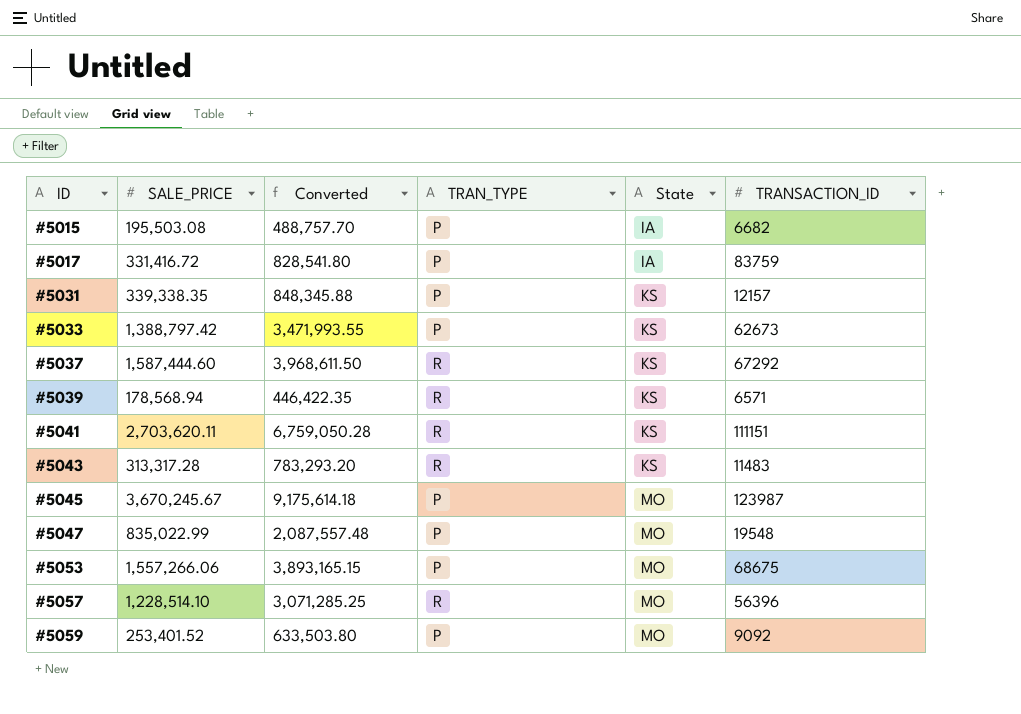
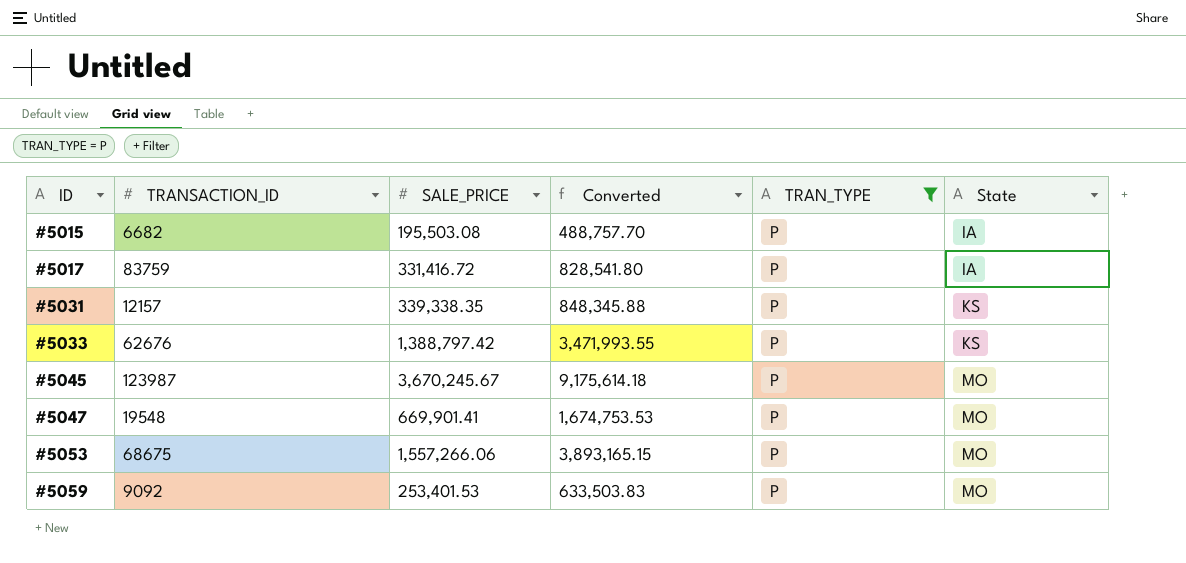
filter: none -> TRAN_TYPE = P
column TRANSACTION_ID | position: 6 -> 2
#5033 | TRANSACTION_ID: 62673 -> 62676
#5047 | SALE_PRICE: 835,022.99 -> 669,901.41
#5047 | Converted: 2,087,557.48 -> 1,674,753.53
#5059 | SALE_PRICE: 253,401.52 -> 253,401.53
#5059 | Converted: 633,503.80 -> 633,503.83

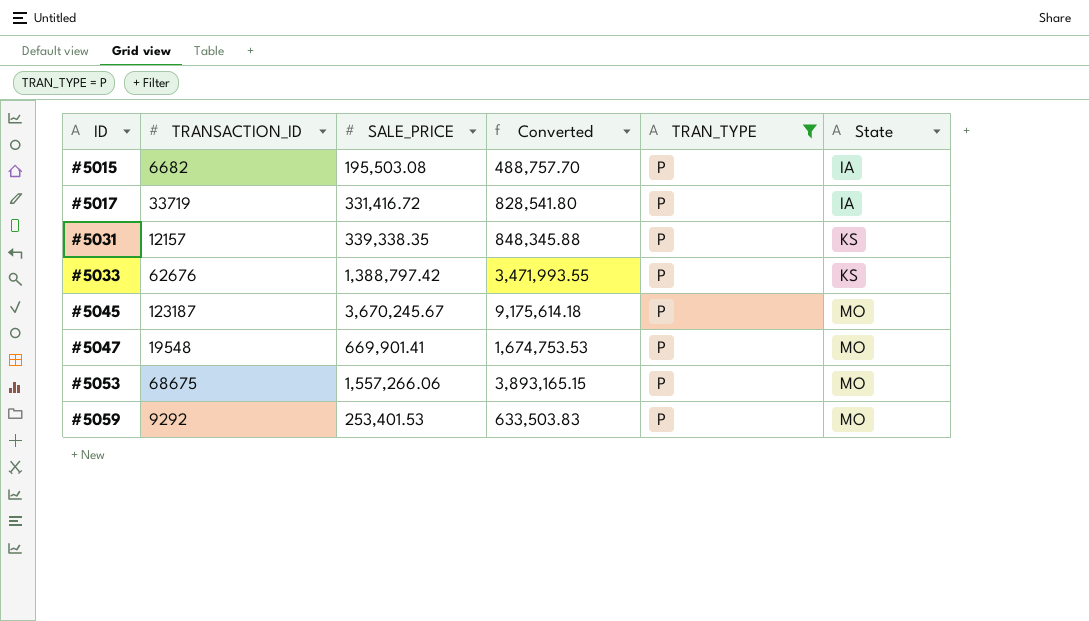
#5017 | TRANSACTION_ID: 83759 -> 33719
#5045 | TRANSACTION_ID: 123987 -> 123187
#5059 | TRANSACTION_ID: 9092 -> 9292

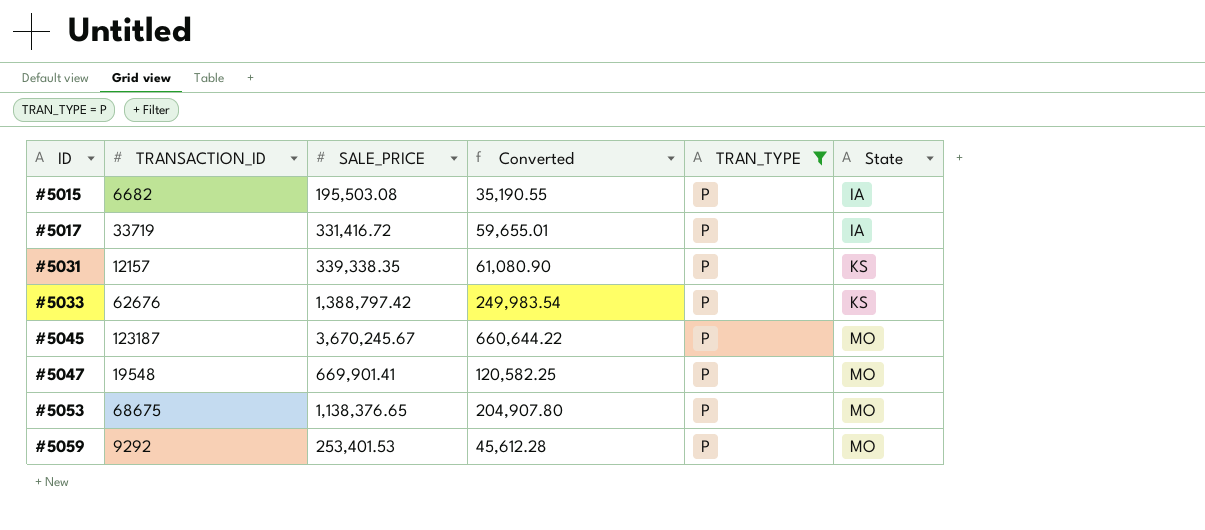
column Converted | formula: [SALE_PRICE] * 2.5 -> [SALE_PRICE] * 0.18
#5053 | SALE_PRICE: 1,557,266.06 -> 1,138,376.65

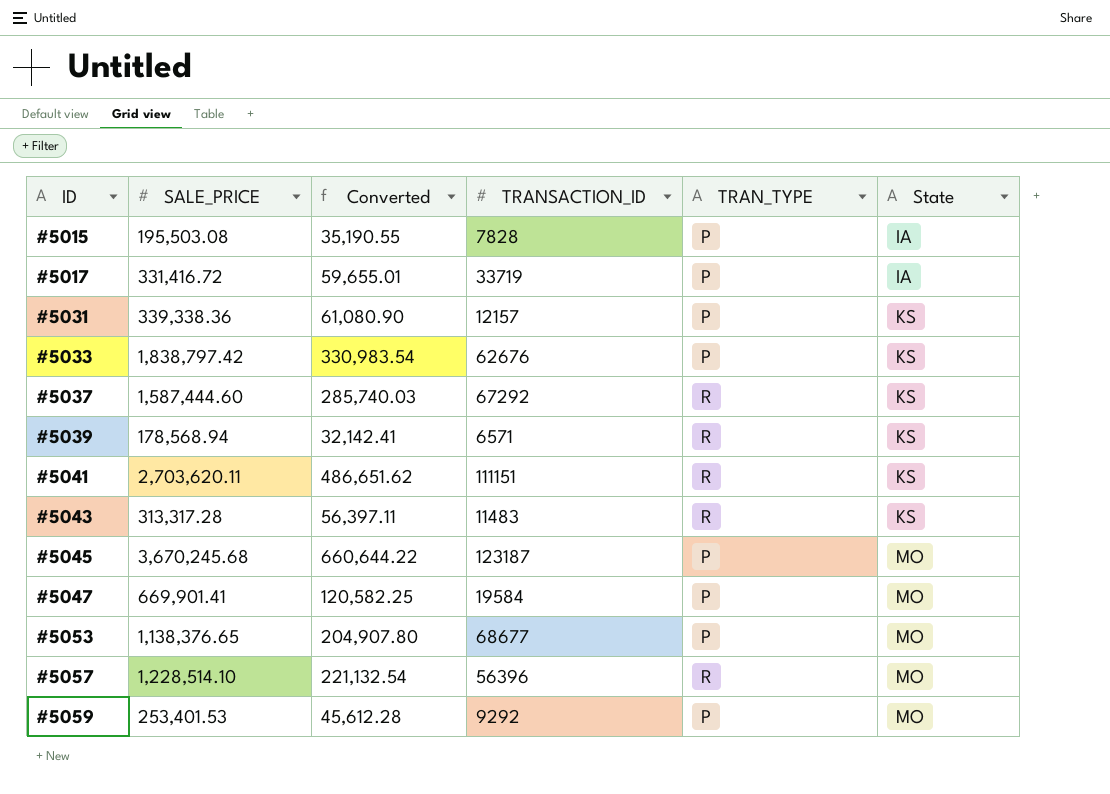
filter: TRAN_TYPE = P -> none
column TRANSACTION_ID | position: 2 -> 4
#5015 | TRANSACTION_ID: 6682 -> 7828
#5031 | SALE_PRICE: 339,338.35 -> 339,338.36
#5033 | SALE_PRICE: 1,388,797.42 -> 1,838,797.42
#5033 | Converted: 249,983.54 -> 330,983.54
#5045 | SALE_PRICE: 3,670,245.67 -> 3,670,245.68
#5047 | TRANSACTION_ID: 19548 -> 19584
#5053 | TRANSACTION_ID: 68675 -> 68677

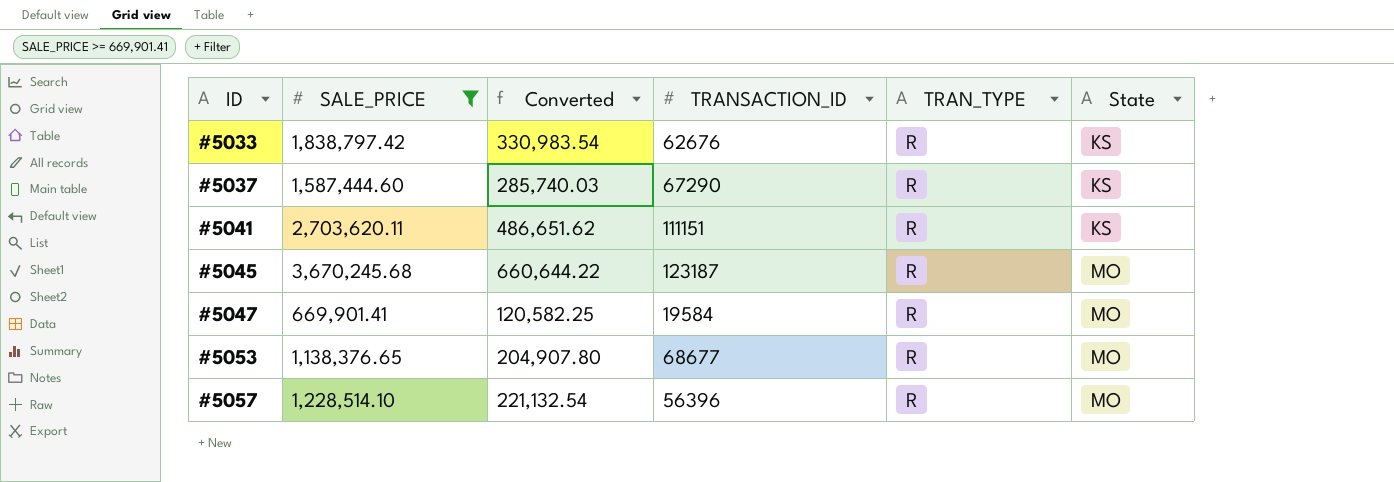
filter: none -> SALE_PRICE >= 669,901.41
#5033 | TRAN_TYPE: P -> R
#5037 | TRANSACTION_ID: 67292 -> 67290
#5045 | TRAN_TYPE: P -> R
#5047 | TRAN_TYPE: P -> R
#5053 | TRAN_TYPE: P -> R

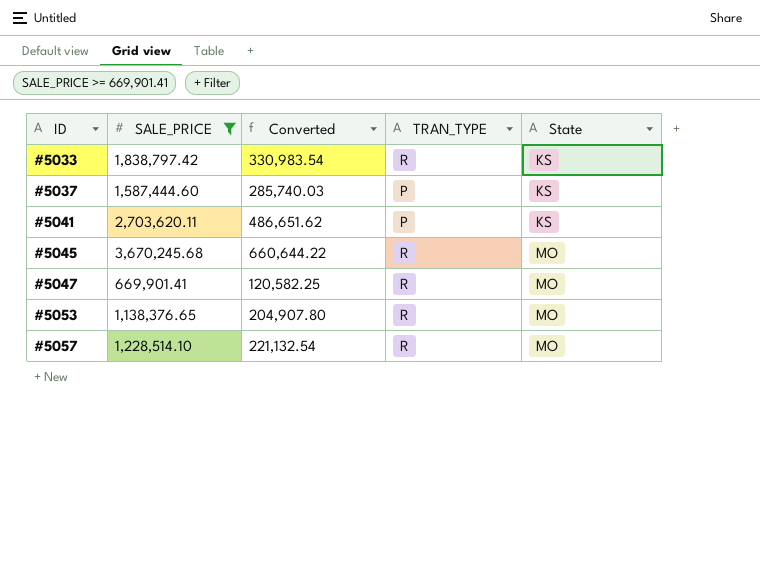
column TRANSACTION_ID | position: 4 -> none
#5037 | TRAN_TYPE: R -> P
#5041 | TRAN_TYPE: R -> P

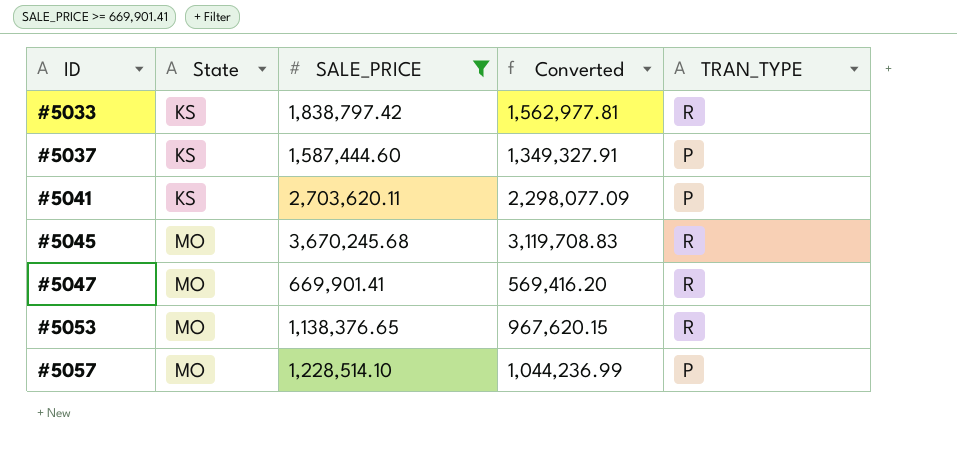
column State | position: 5 -> 2
column Converted | formula: [SALE_PRICE] * 0.18 -> [SALE_PRICE] * 0.85
#5057 | TRAN_TYPE: R -> P

